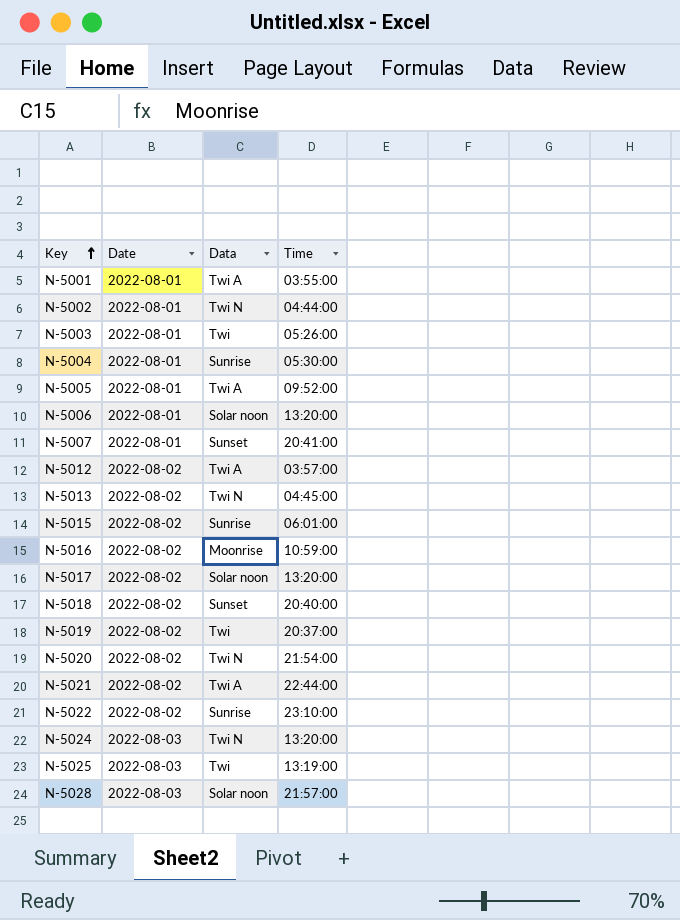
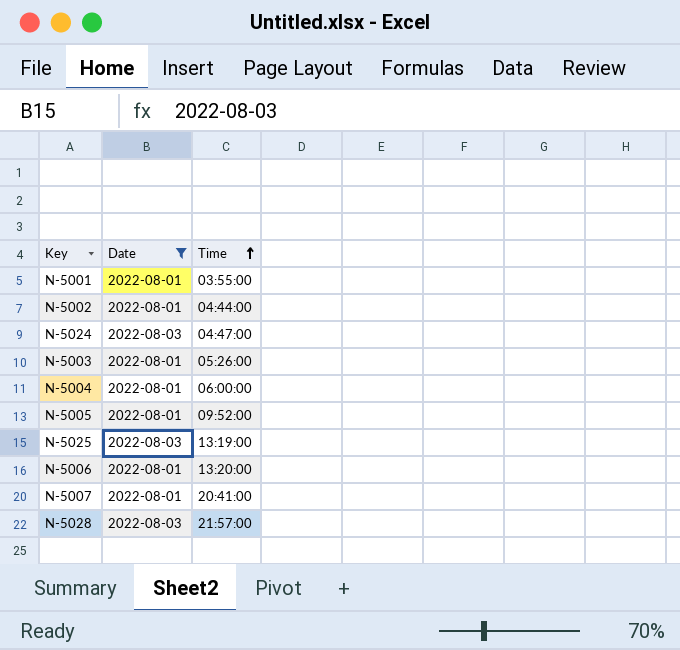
filter: none -> Date != 2022-08-02
row order: Key ascending -> Time ascending
column Data | position: 3 -> none
N-5024 | Time: 13:20:00 -> 04:47:00
N-5004 | Time: 05:30:00 -> 06:00:00

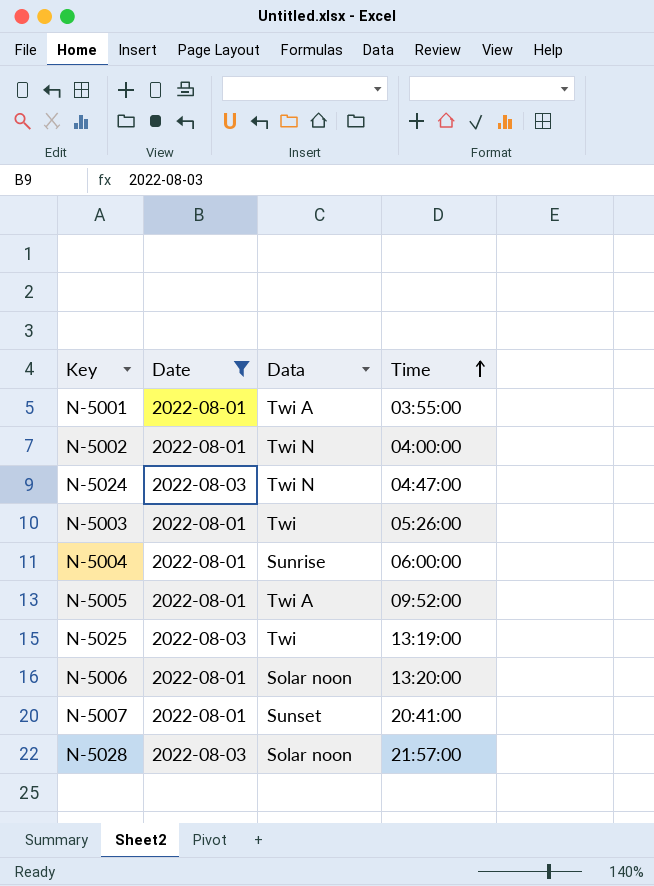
column Data | position: none -> 3
N-5002 | Time: 04:44:00 -> 04:00:00

